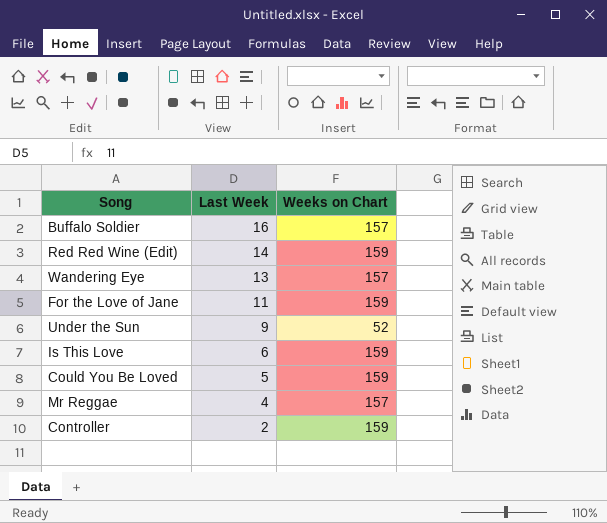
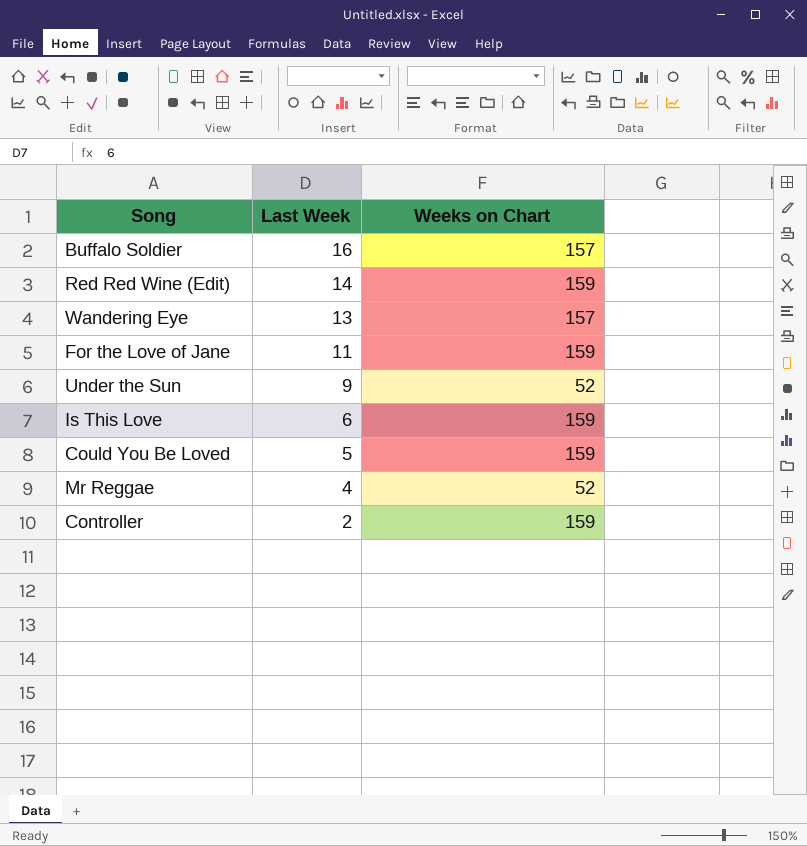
Mr Reggae | Weeks on Chart: 157 -> 52

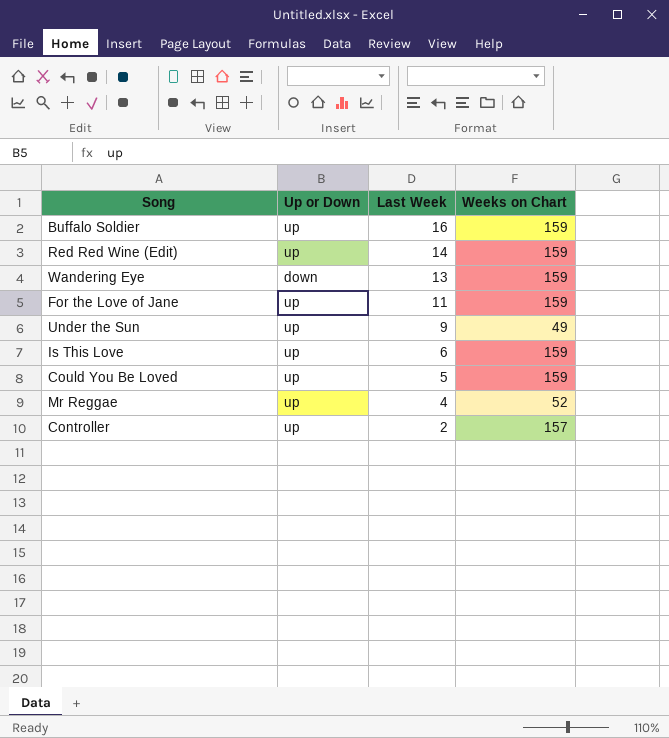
column Up or Down | position: none -> 2
Buffalo Soldier | Weeks on Chart: 157 -> 159
Wandering Eye | Weeks on Chart: 157 -> 159
Under the Sun | Weeks on Chart: 52 -> 49
Controller | Weeks on Chart: 159 -> 157

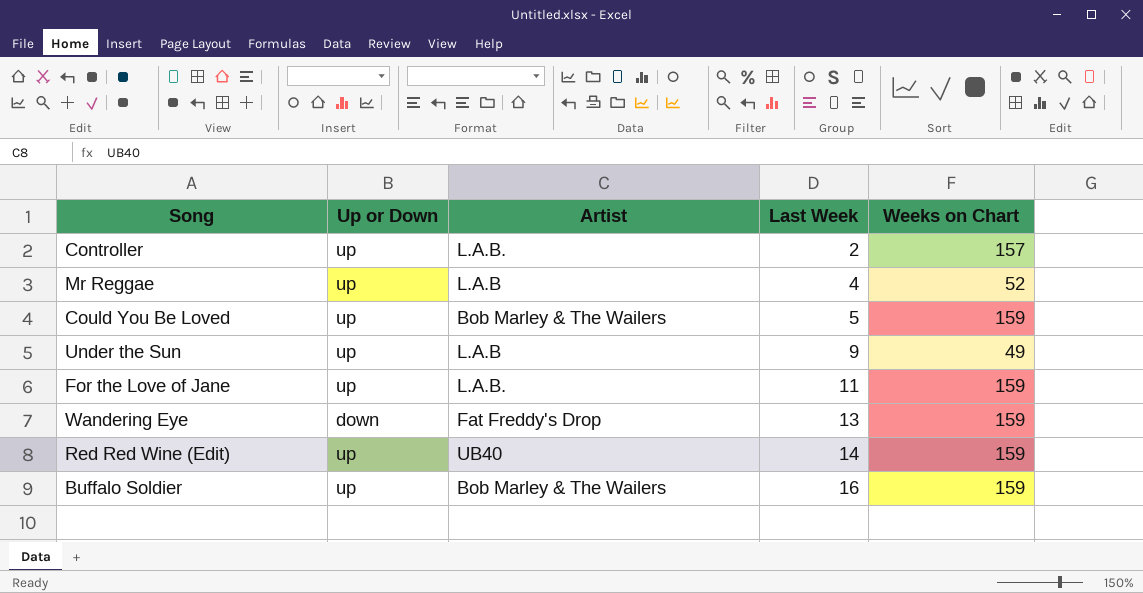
row order: Last Week descending -> Last Week ascending
column Artist | position: none -> 3
row Is This Love: up | 6 | 159 -> none

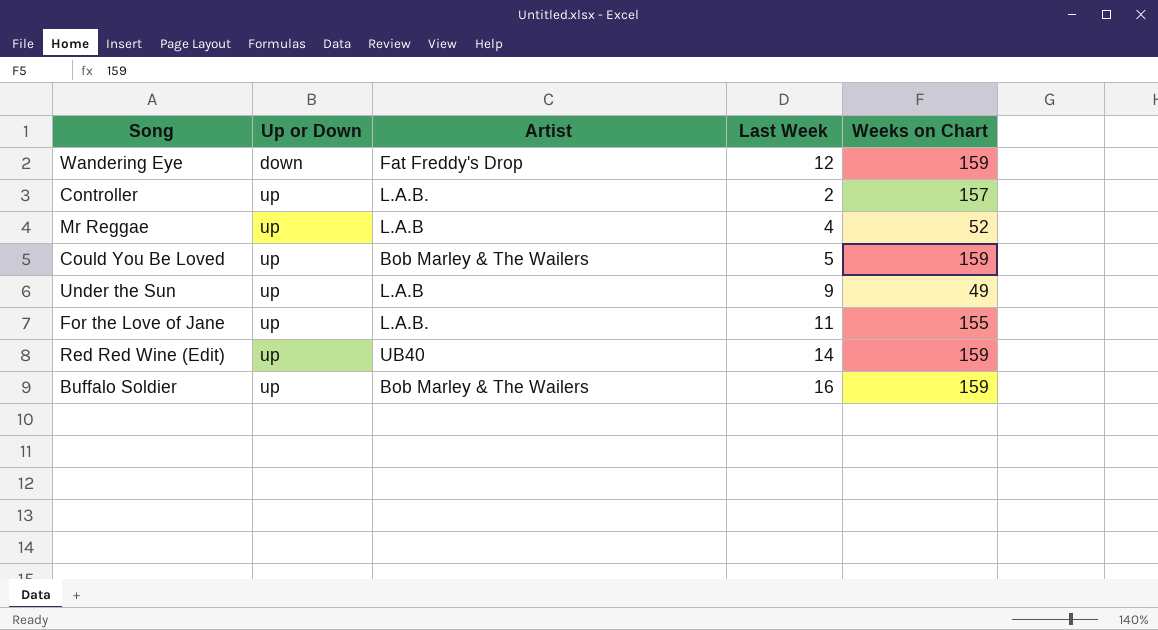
row order: Last Week ascending -> Up or Down ascending
Wandering Eye | Last Week: 13 -> 12
For the Love of Jane | Weeks on Chart: 159 -> 155

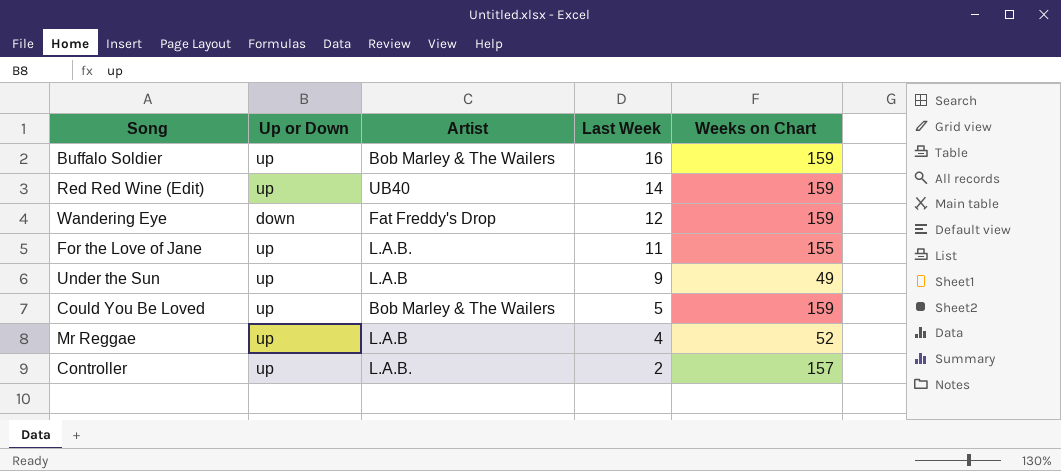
row order: Up or Down ascending -> Last Week descending

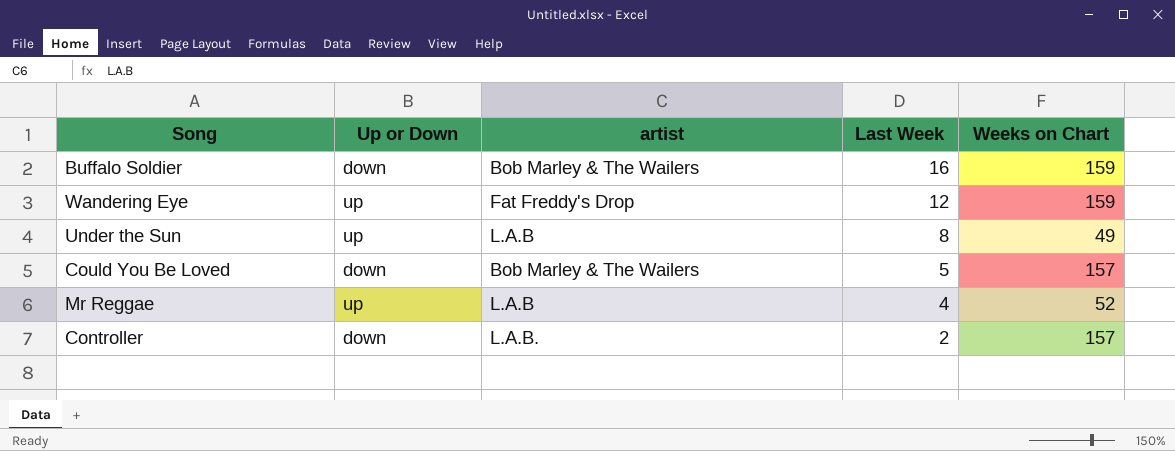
column name: Artist -> artist
row Red Red Wine (Edit): up | UB40 | 14 | 159 -> none
row For the Love of Jane: up | L.A.B. | 11 | 155 -> none
Buffalo Soldier | Up or Down: up -> down
Wandering Eye | Up or Down: down -> up
Under the Sun | Last Week: 9 -> 8
Could You Be Loved | Up or Down: up -> down
Could You Be Loved | Weeks on Chart: 159 -> 157
Controller | Up or Down: up -> down

